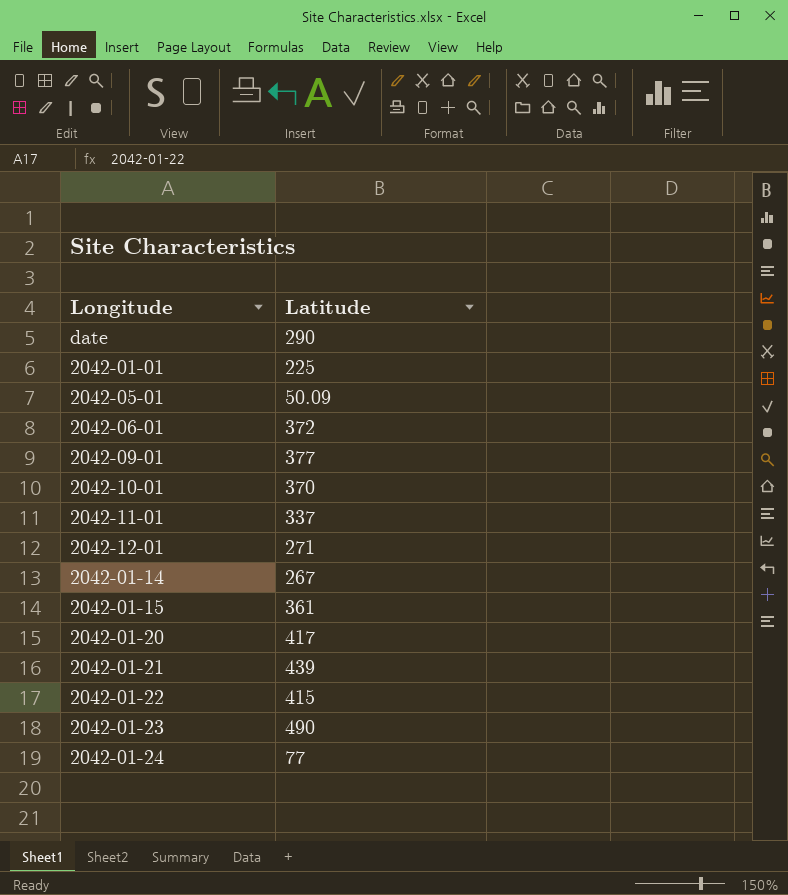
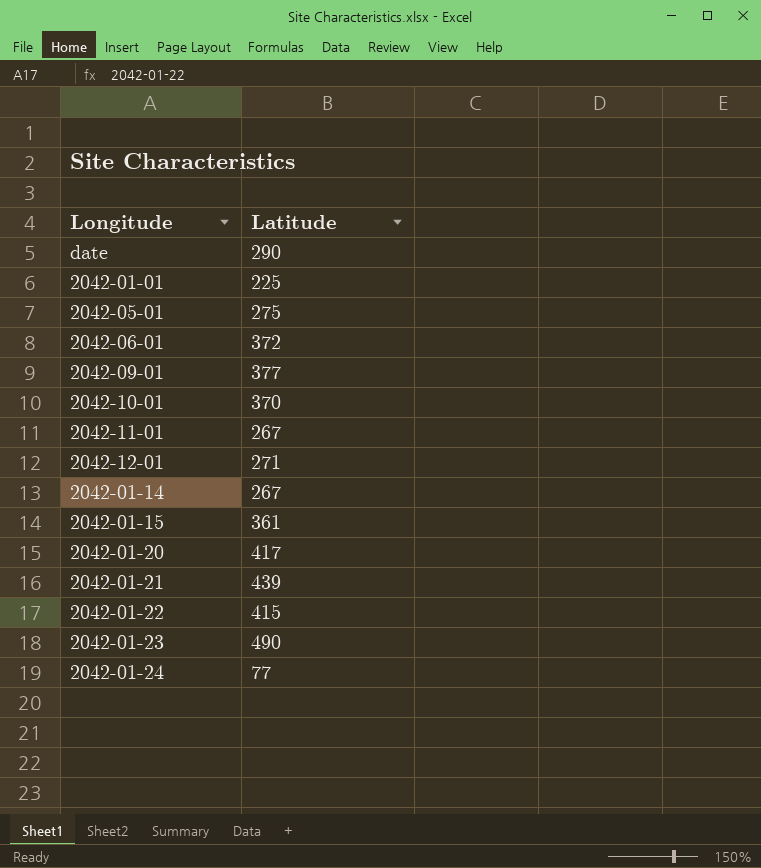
2042-05-01 | Latitude: 50.09 -> 275
2042-11-01 | Latitude: 337 -> 267

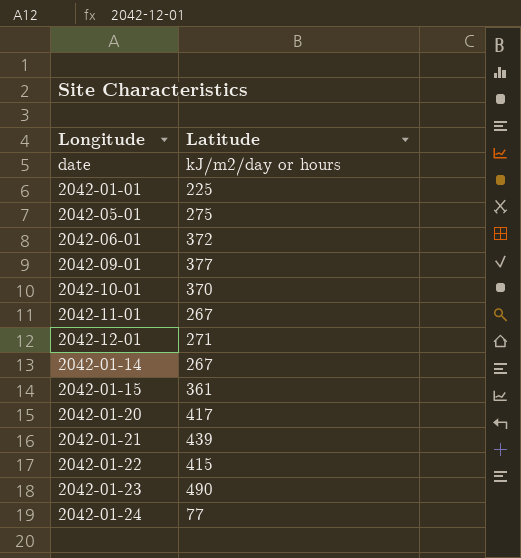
date | Latitude: 290 -> kJ/m2/day or hours

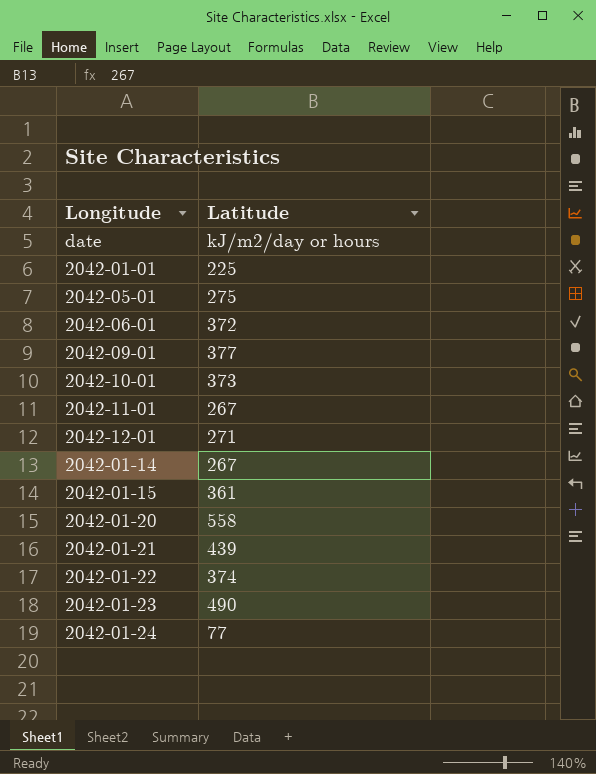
2042-10-01 | Latitude: 370 -> 373
2042-01-20 | Latitude: 417 -> 558
2042-01-22 | Latitude: 415 -> 374

